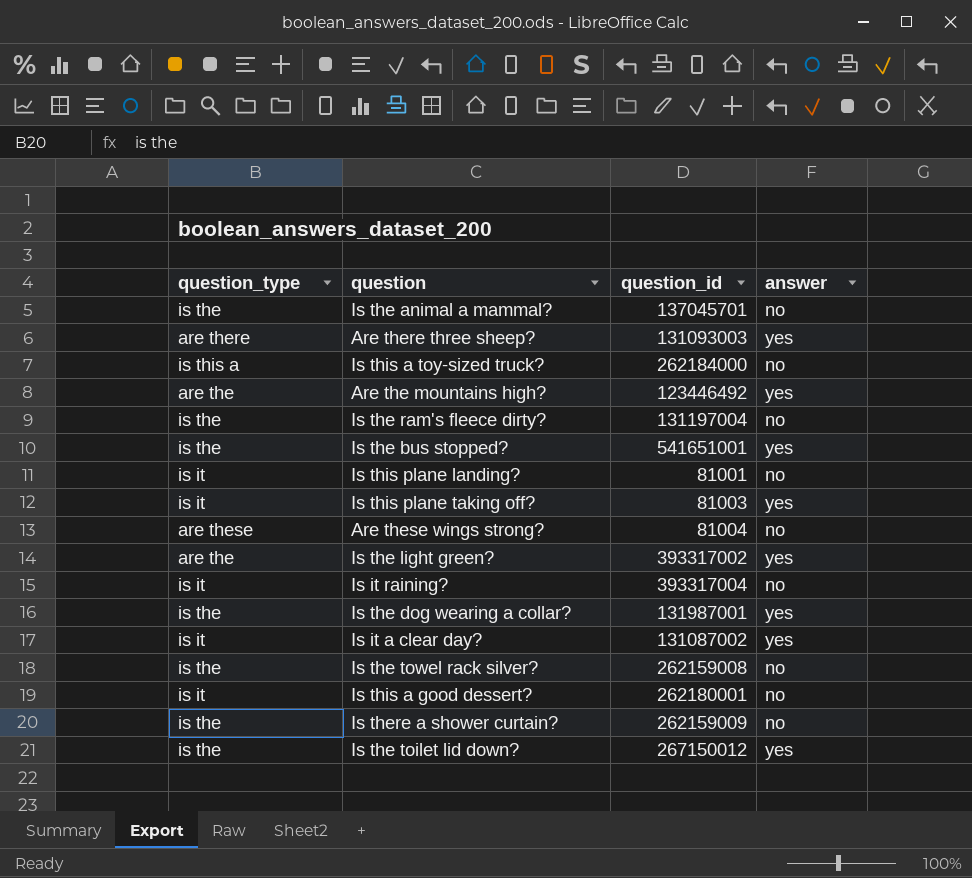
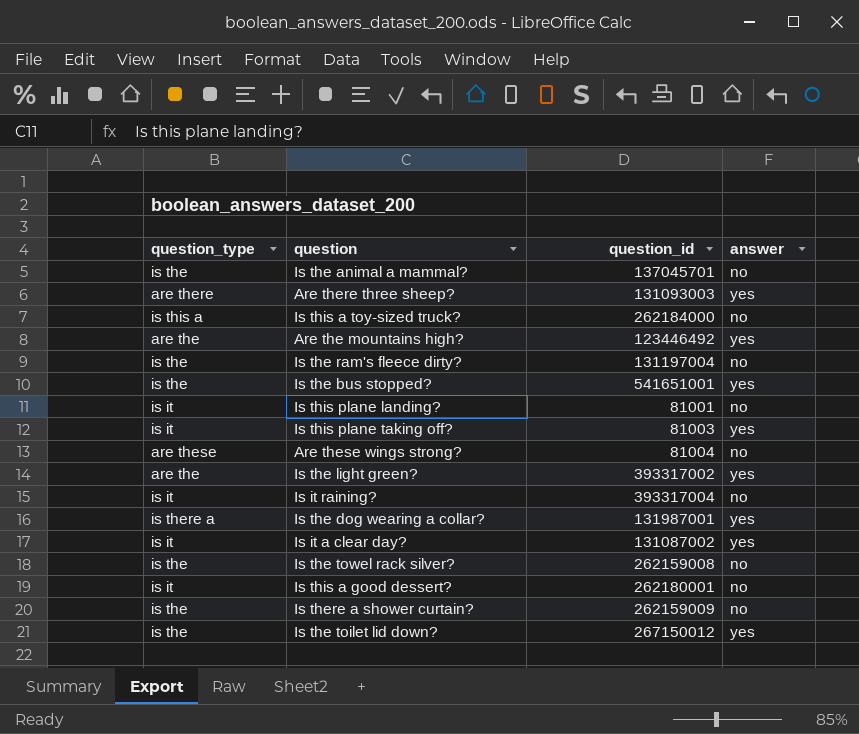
Is the dog wearing a collar? | question_type: is the -> is there a

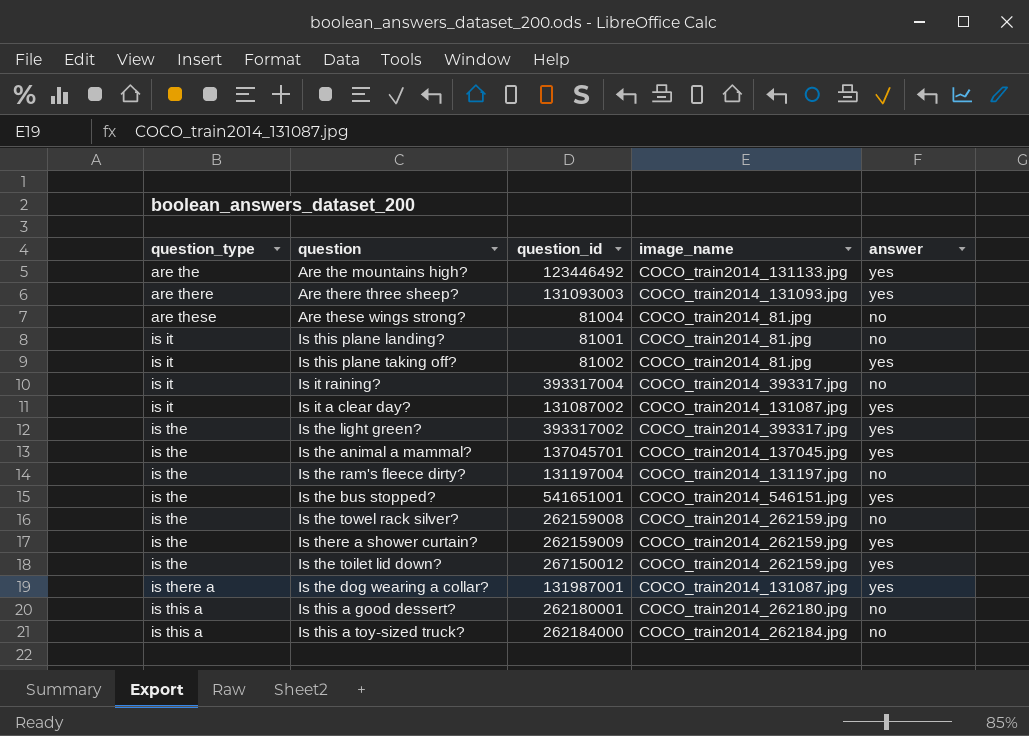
row order: none -> question_type ascending
column image_name | position: none -> 4
Is this plane taking off? | question_id: 81003 -> 81002
Is the light green? | question_type: are the -> is the
Is the animal a mammal? | answer: no -> yes
Is there a shower curtain? | answer: no -> yes
Is this a good dessert? | question_type: is it -> is this a

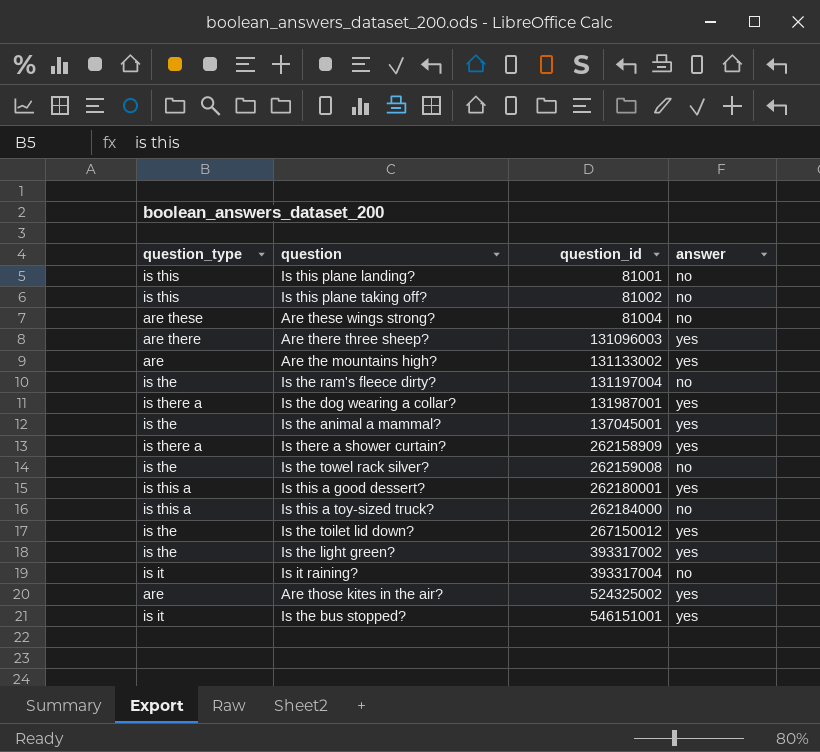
row order: question_type ascending -> question_id ascending
column image_name | position: 4 -> none
row Is it a clear day?: is it | 131087002 | COCO_train2014_131087.jpg | yes -> none
Is this plane landing? | question_type: is it -> is this
Is this plane taking off? | question_type: is it -> is this
Is this plane taking off? | answer: yes -> no
Are there three sheep? | question_id: 131093003 -> 131096003
Are the mountains high? | question_type: are the -> are
Are the mountains high? | question_id: 123446492 -> 131133002
Is the animal a mammal? | question_id: 137045701 -> 137045001
Is there a shower curtain? | question_type: is the -> is there a
Is there a shower curtain? | question_id: 262159009 -> 262158909
Is this a good dessert? | answer: no -> yes
row Are those kites in the air?: none -> are | 524325002 | yes
Is the bus stopped? | question_type: is the -> is it
Is the bus stopped? | question_id: 541651001 -> 546151001

